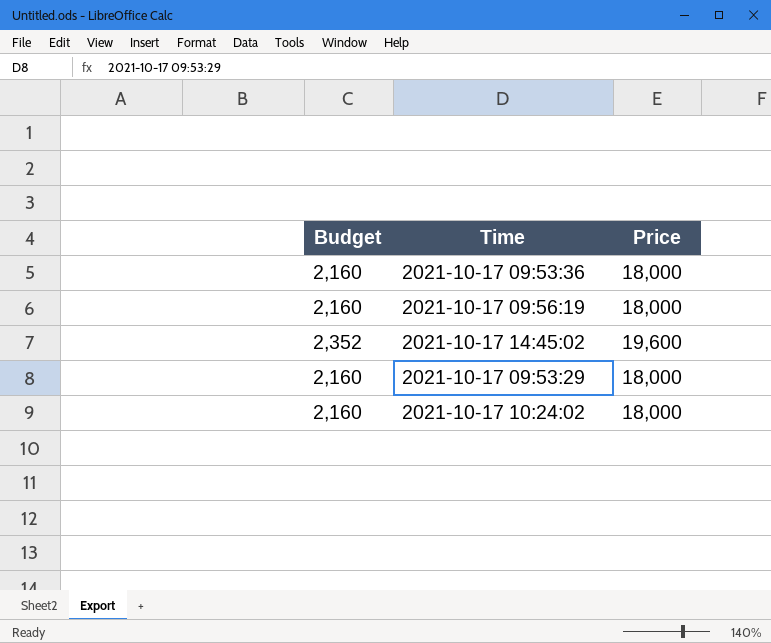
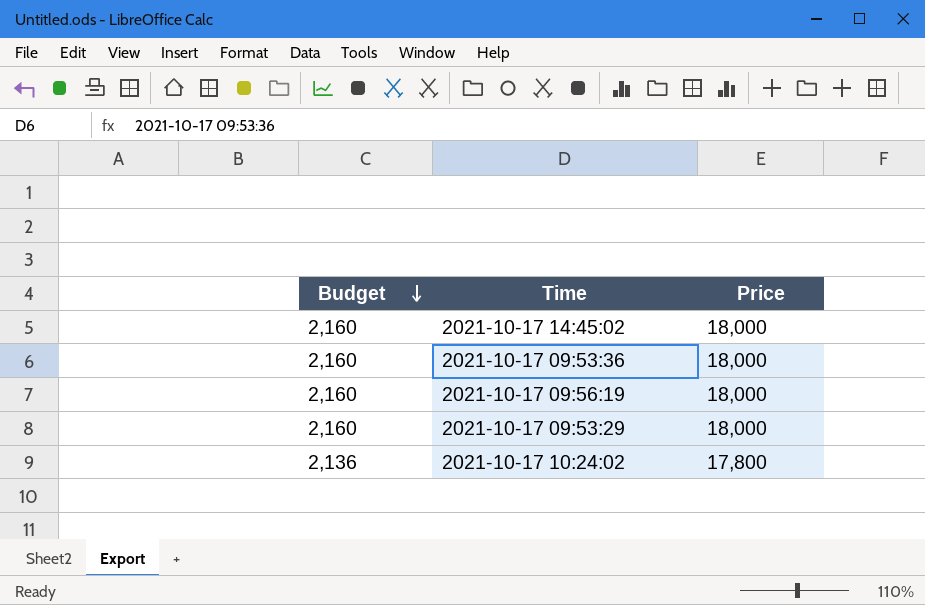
row order: none -> Budget descending
2021-10-17 14:45:02 | Budget: 2,352 -> 2,160
2021-10-17 14:45:02 | Price: 19,600 -> 18,000
2021-10-17 10:24:02 | Budget: 2,160 -> 2,136
2021-10-17 10:24:02 | Price: 18,000 -> 17,800

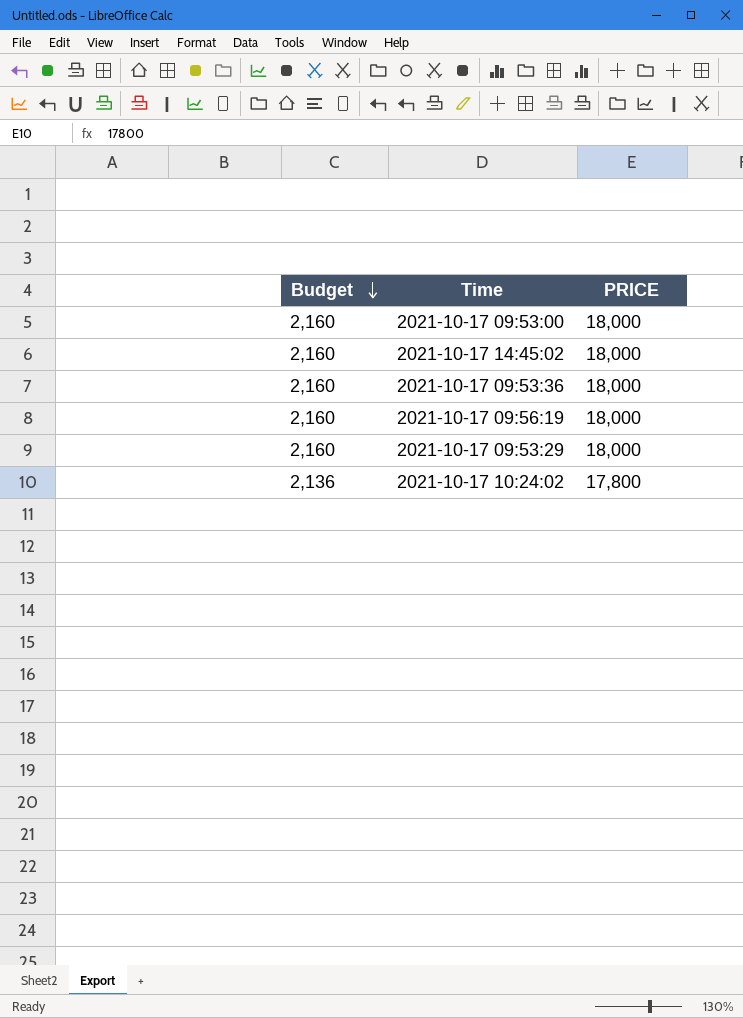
column name: Price -> PRICE
row 2021-10-17 09:53:00: none -> 2,160 | 18,000

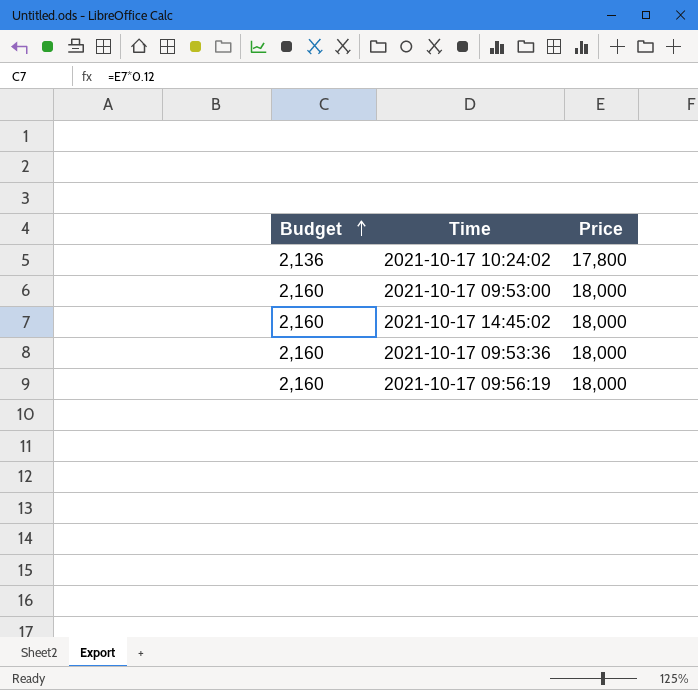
row order: Budget descending -> Budget ascending
column name: PRICE -> Price
row 2021-10-17 09:53:29: 2,160 | 18,000 -> none

